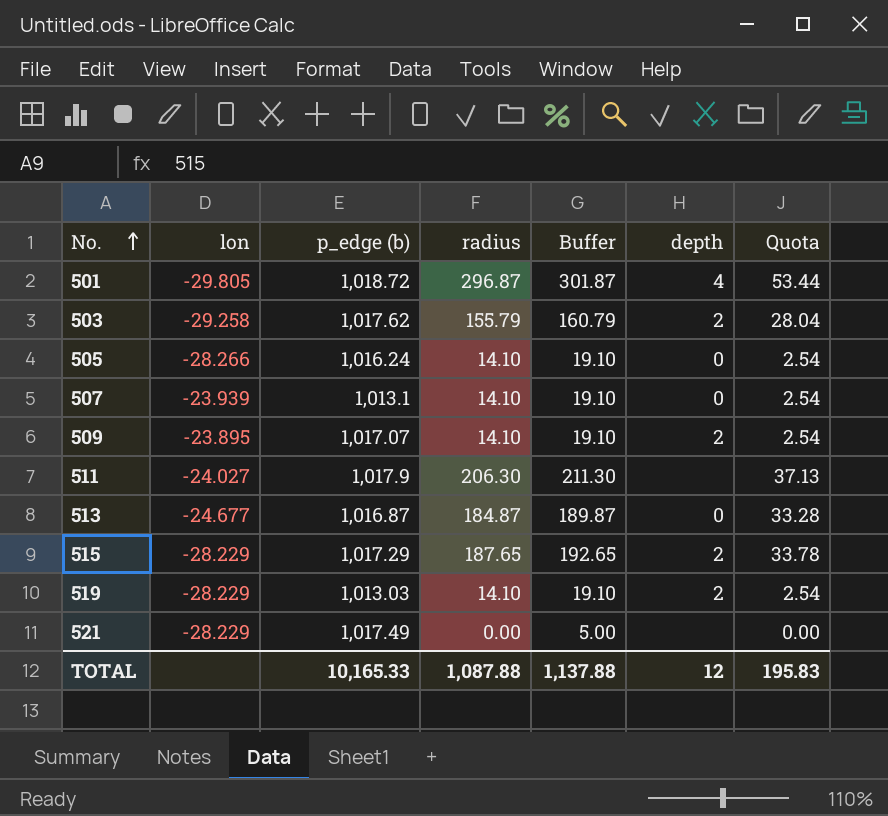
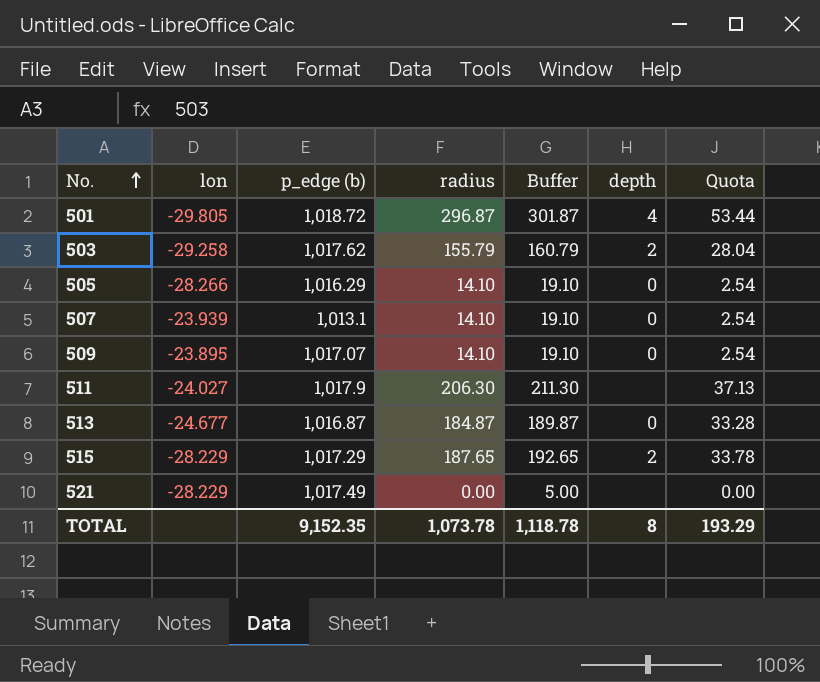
row 519: -28.229 | 1,013.03 | 14.10 | 19.10 | 2 | 2.54 -> none
505 | p_edge (b): 1,016.24 -> 1,016.29
509 | depth: 2 -> 0
TOTAL | p_edge (b): 10,165.33 -> 9,152.35
TOTAL | radius: 1,087.88 -> 1,073.78
TOTAL | Buffer: 1,137.88 -> 1,118.78
TOTAL | depth: 12 -> 8
TOTAL | Quota: 195.83 -> 193.29

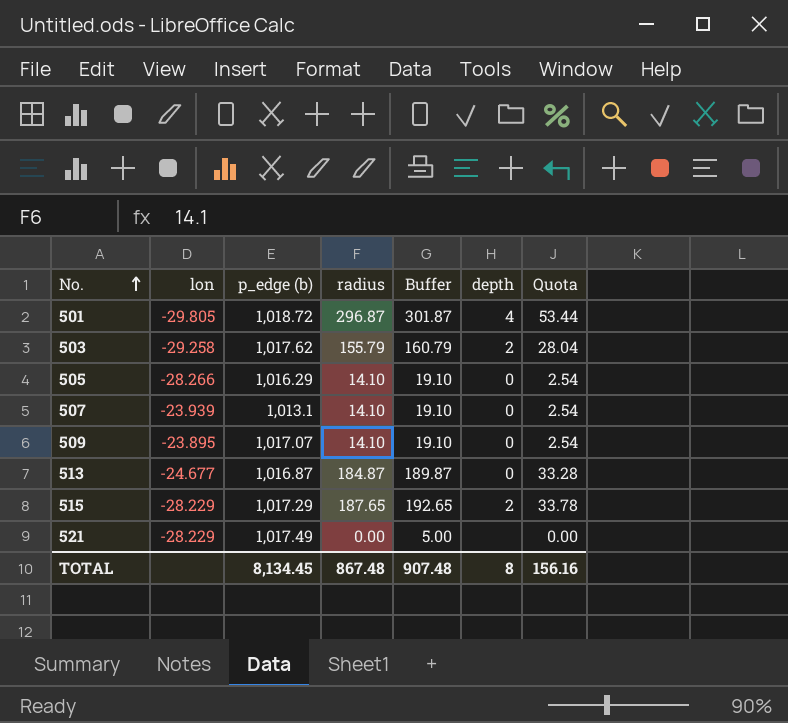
row 511: -24.027 | 1,017.9 | 206.30 | 211.30 | none | 37.13 -> none
TOTAL | p_edge (b): 9,152.35 -> 8,134.45
TOTAL | radius: 1,073.78 -> 867.48
TOTAL | Buffer: 1,118.78 -> 907.48
TOTAL | Quota: 193.29 -> 156.16

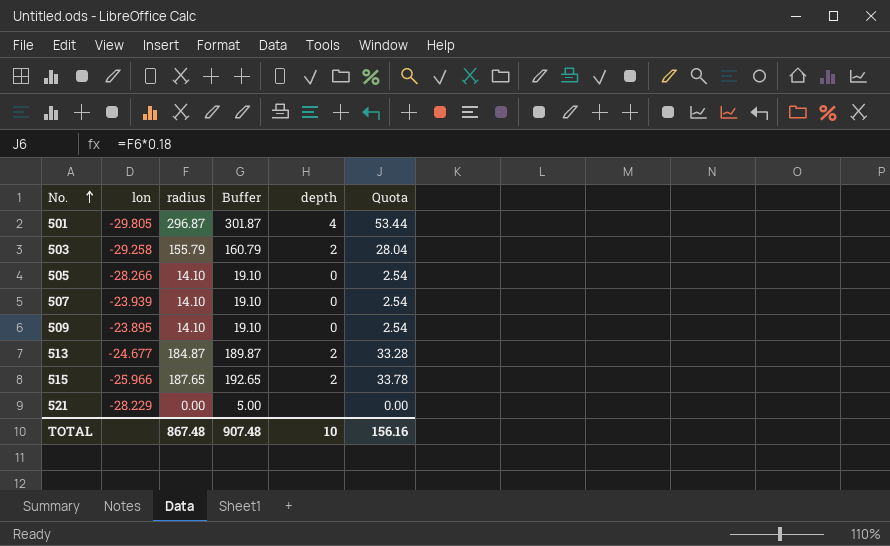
column p_edge (b) | position: 3 -> none
513 | depth: 0 -> 2
515 | lon: -28.229 -> -25.966
TOTAL | depth: 8 -> 10

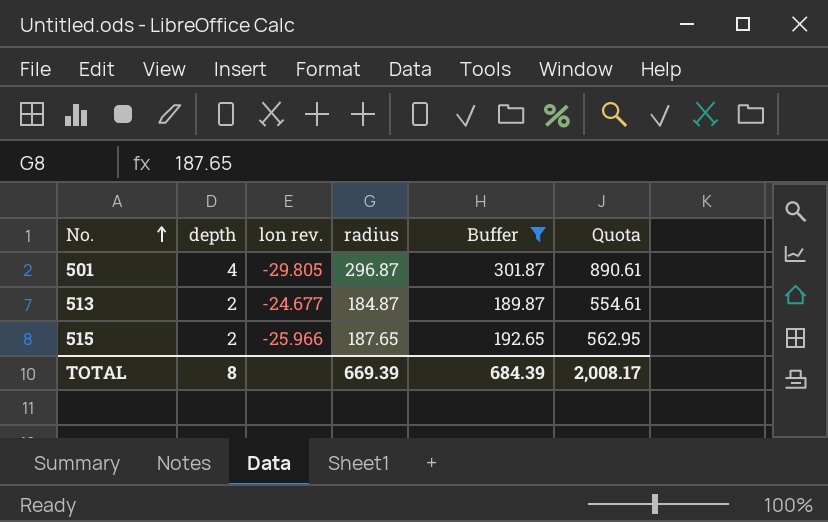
filter: none -> Buffer >= 189.87
column depth | position: 5 -> 2
column name: lon -> lon rev.
column Quota | formula: [radius] * 0.18 -> [radius] * 3
TOTAL | depth: 10 -> 8
TOTAL | radius: 867.48 -> 669.39
TOTAL | Buffer: 907.48 -> 684.39
TOTAL | Quota: 156.16 -> 2,008.17

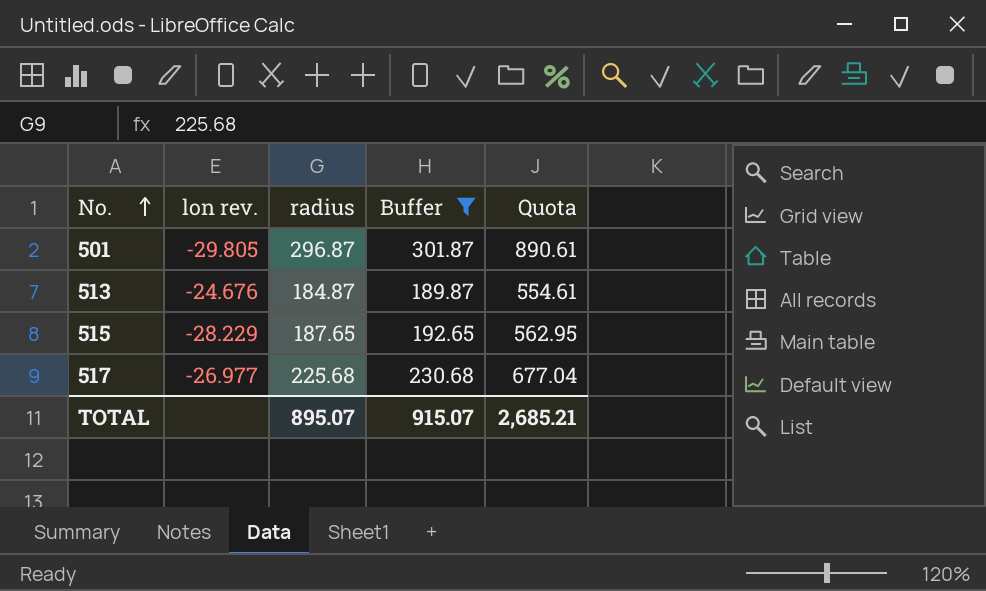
column depth | position: 2 -> none
513 | lon rev.: -24.677 -> -24.676
515 | lon rev.: -25.966 -> -28.229
row 517: none -> -26.977 | 225.68 | 230.68 | 677.04
TOTAL | radius: 669.39 -> 895.07
TOTAL | Buffer: 684.39 -> 915.07
TOTAL | Quota: 2,008.17 -> 2,685.21

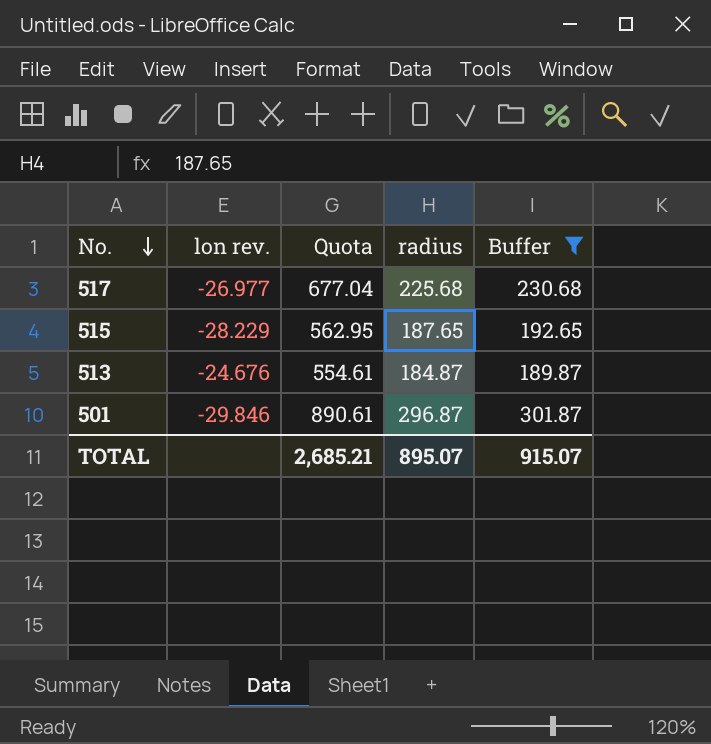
row order: No. ascending -> No. descending
column Quota | position: 5 -> 3
501 | lon rev.: -29.805 -> -29.846

